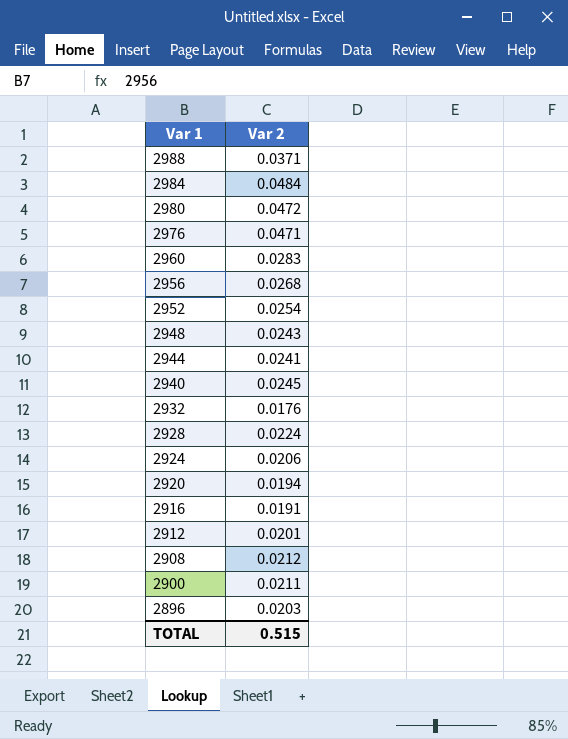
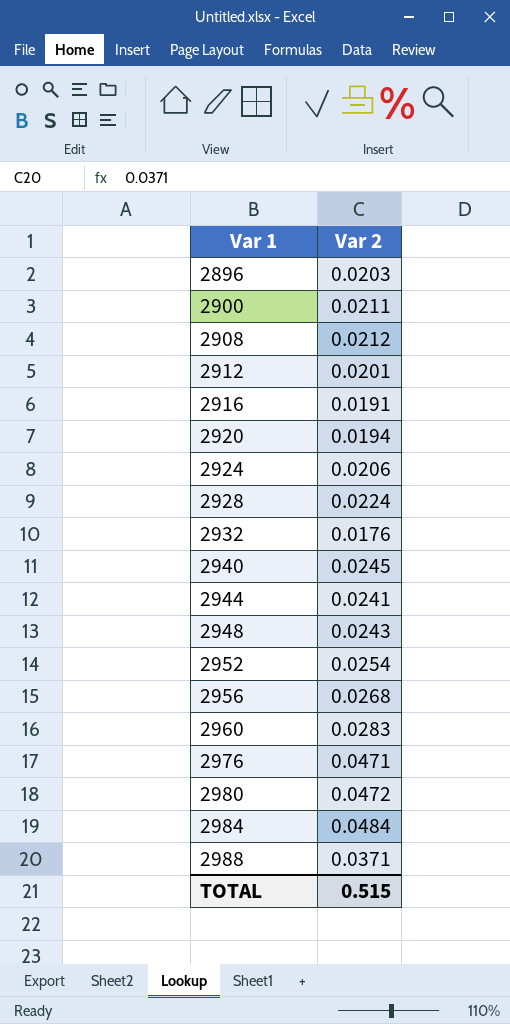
row order: Var 1 descending -> Var 1 ascending

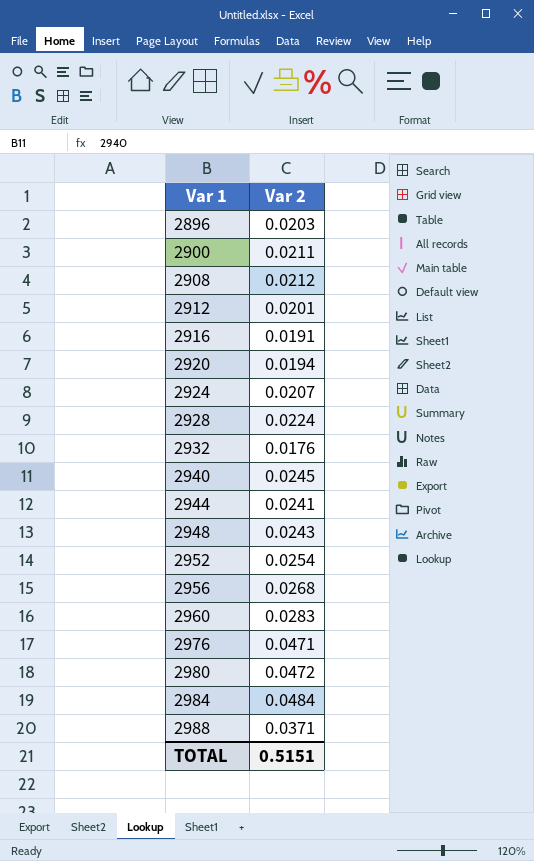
2924 | Var 2: 0.0206 -> 0.0207
TOTAL | Var 2: 0.515 -> 0.5151

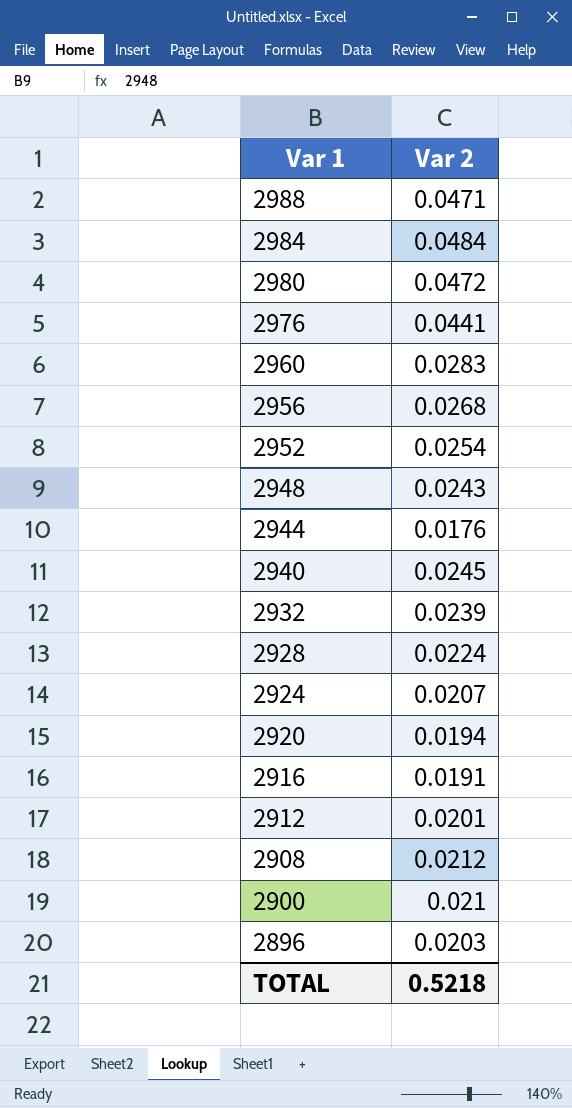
row order: Var 1 ascending -> Var 1 descending
2988 | Var 2: 0.0371 -> 0.0471
2976 | Var 2: 0.0471 -> 0.0441
2944 | Var 2: 0.0241 -> 0.0176
2932 | Var 2: 0.0176 -> 0.0239
2900 | Var 2: 0.0211 -> 0.021
TOTAL | Var 2: 0.5151 -> 0.5218

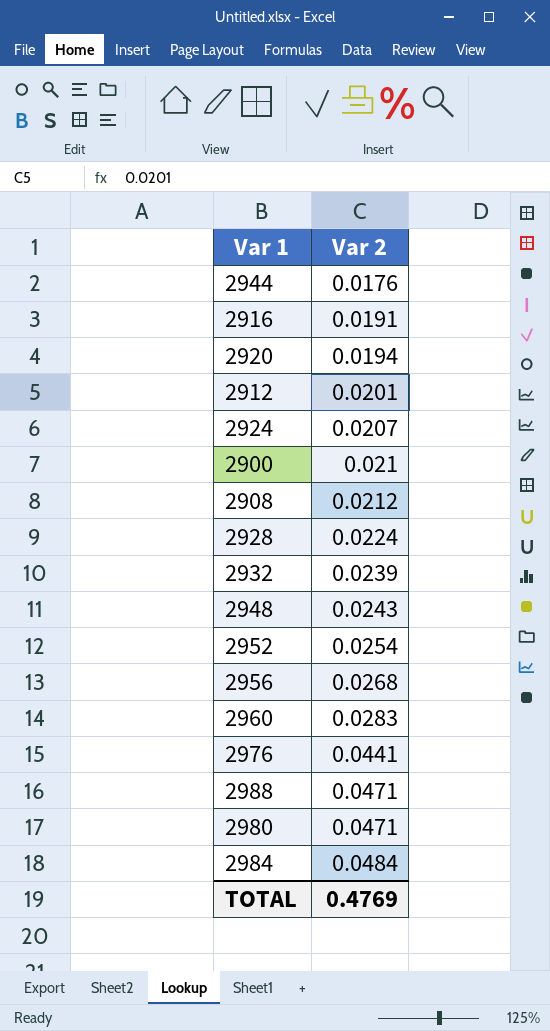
row order: Var 1 descending -> Var 2 ascending
row 2940: 0.0245 -> none
row 2896: 0.0203 -> none
2980 | Var 2: 0.0472 -> 0.0471
TOTAL | Var 2: 0.5218 -> 0.4769

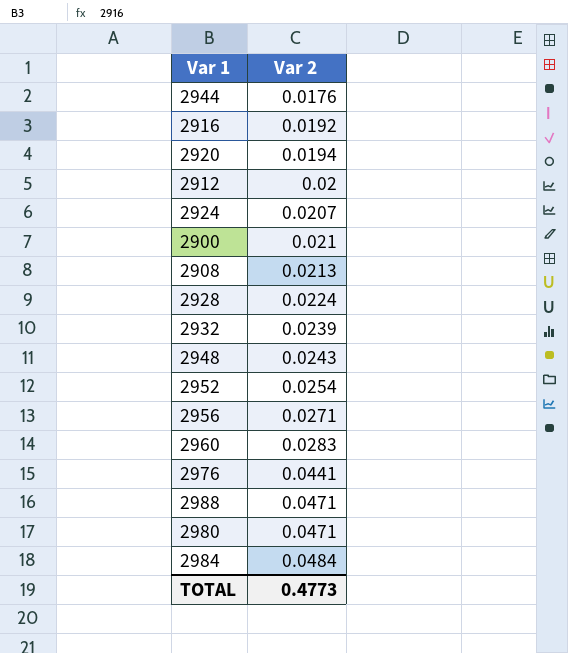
2916 | Var 2: 0.0191 -> 0.0192
2912 | Var 2: 0.0201 -> 0.02
2908 | Var 2: 0.0212 -> 0.0213
2956 | Var 2: 0.0268 -> 0.0271
TOTAL | Var 2: 0.4769 -> 0.4773

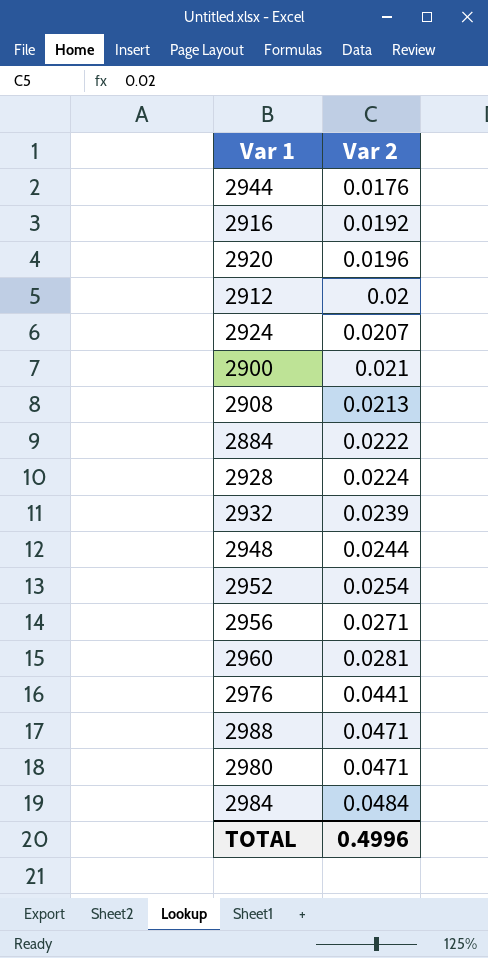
2920 | Var 2: 0.0194 -> 0.0196
row 2884: none -> 0.0222
2948 | Var 2: 0.0243 -> 0.0244
2960 | Var 2: 0.0283 -> 0.0281
TOTAL | Var 2: 0.4773 -> 0.4996

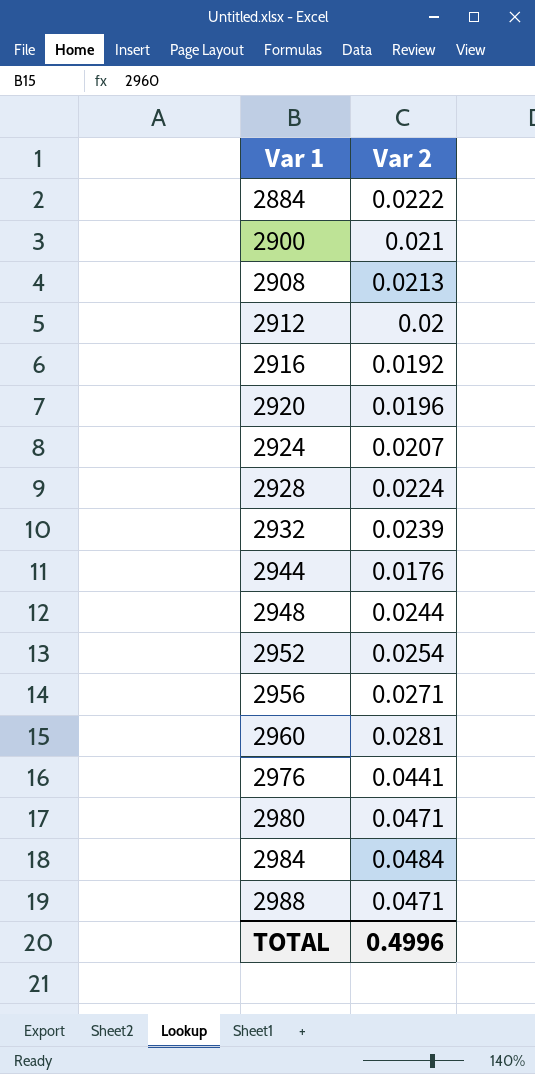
row order: Var 2 ascending -> Var 1 ascending

